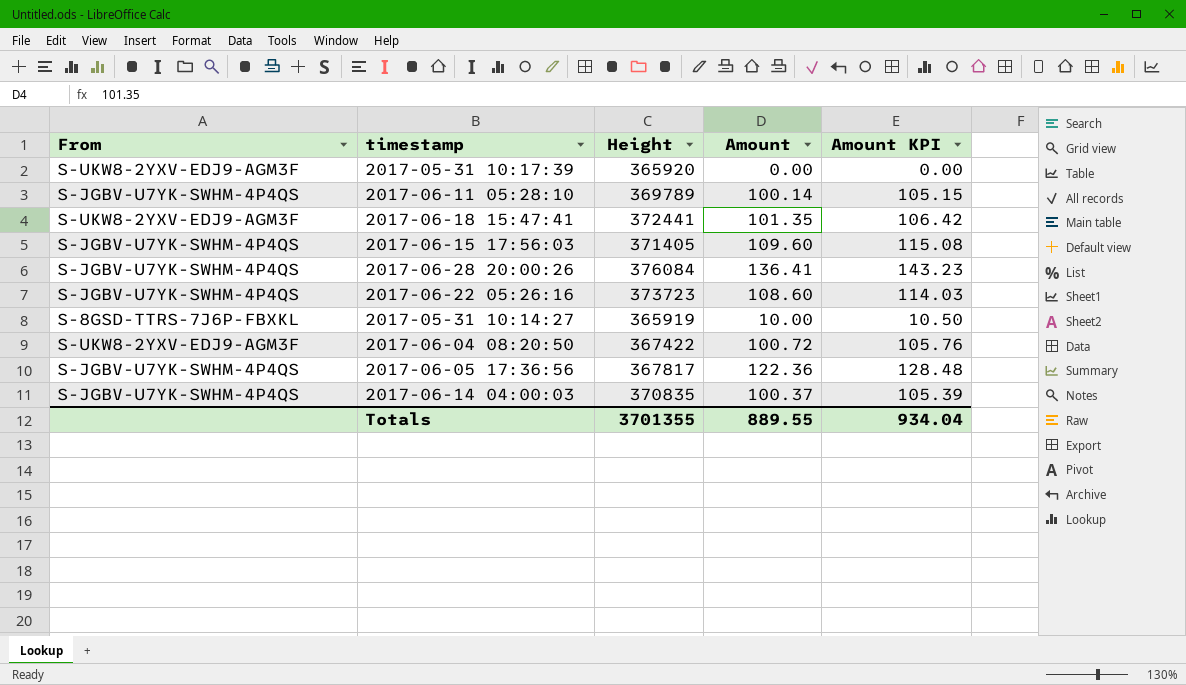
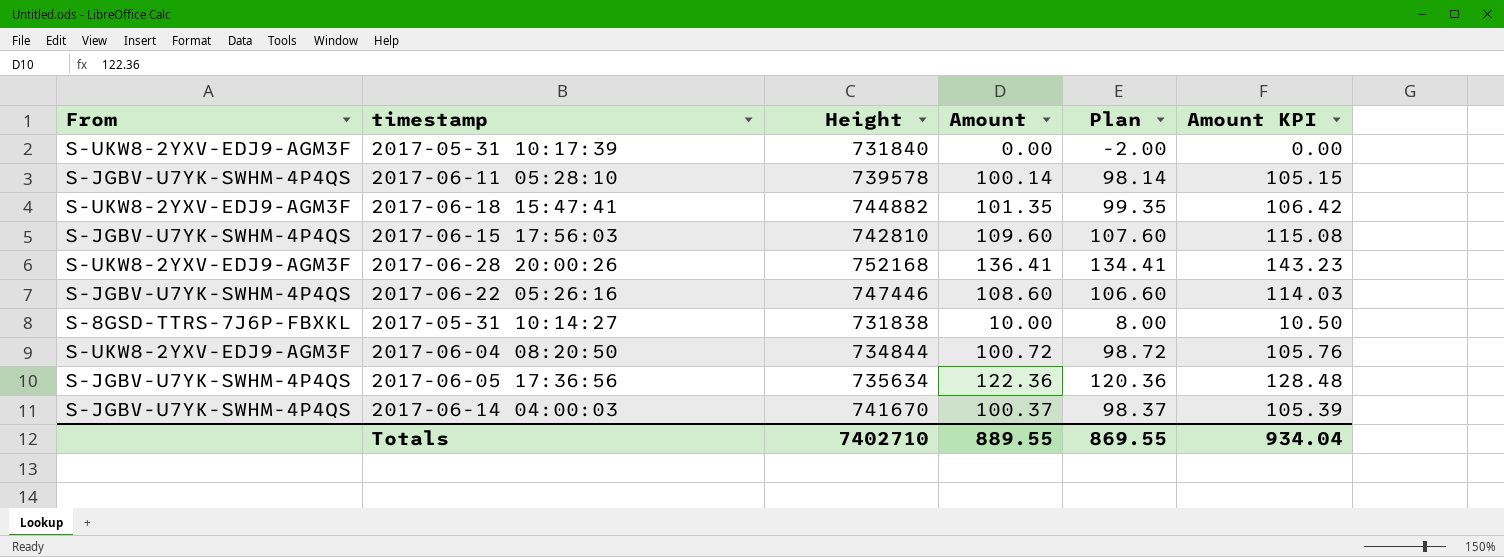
column Plan | formula: none -> [Amount] - 2
2017-05-31 10:17:39 | Height: 365920 -> 731840
2017-06-11 05:28:10 | Height: 369789 -> 739578
2017-06-18 15:47:41 | Height: 372441 -> 744882
2017-06-15 17:56:03 | Height: 371405 -> 742810
2017-06-28 20:00:26 | From: S-JGBV-U7YK-SWHM-4P4QS -> S-UKW8-2YXV-EDJ9-AGM3F
2017-06-28 20:00:26 | Height: 376084 -> 752168
2017-06-22 05:26:16 | Height: 373723 -> 747446
2017-05-31 10:14:27 | Height: 365919 -> 731838
2017-06-04 08:20:50 | Height: 367422 -> 734844
2017-06-05 17:36:56 | Height: 367817 -> 735634
2017-06-14 04:00:03 | Height: 370835 -> 741670
Totals | Height: 3701355 -> 7402710

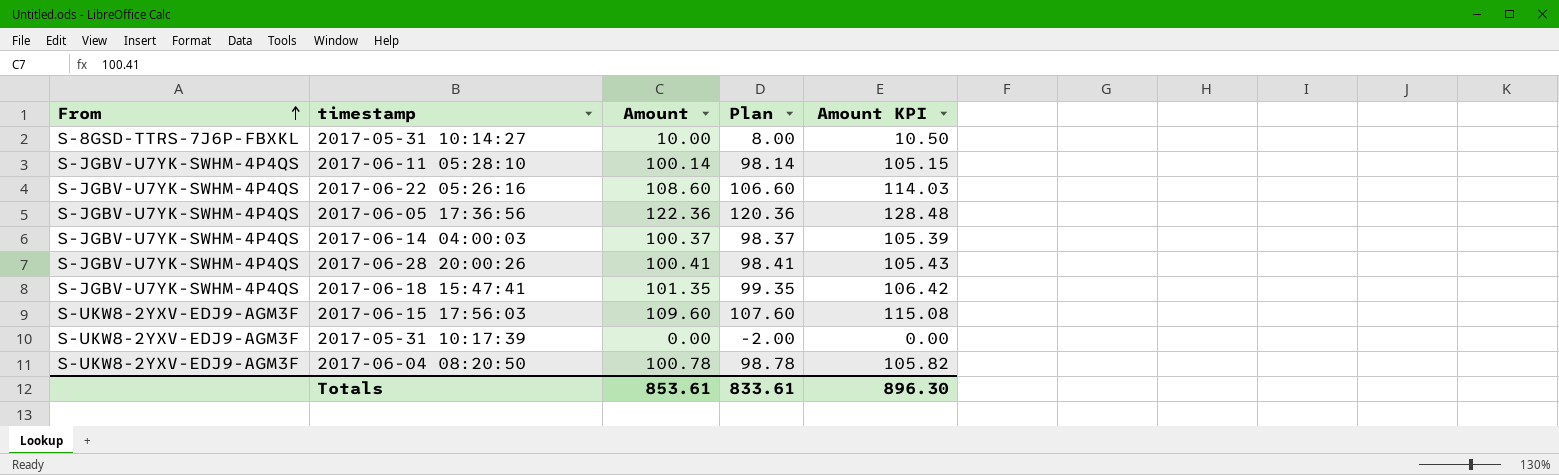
row order: none -> From ascending
column Height | position: 3 -> none
2017-06-28 20:00:26 | From: S-UKW8-2YXV-EDJ9-AGM3F -> S-JGBV-U7YK-SWHM-4P4QS
2017-06-28 20:00:26 | Amount: 136.41 -> 100.41
2017-06-28 20:00:26 | Plan: 134.41 -> 98.41
2017-06-28 20:00:26 | Amount KPI: 143.23 -> 105.43
2017-06-18 15:47:41 | From: S-UKW8-2YXV-EDJ9-AGM3F -> S-JGBV-U7YK-SWHM-4P4QS
2017-06-15 17:56:03 | From: S-JGBV-U7YK-SWHM-4P4QS -> S-UKW8-2YXV-EDJ9-AGM3F
2017-06-04 08:20:50 | Amount: 100.72 -> 100.78
2017-06-04 08:20:50 | Plan: 98.72 -> 98.78
2017-06-04 08:20:50 | Amount KPI: 105.76 -> 105.82
Totals | Amount: 889.55 -> 853.61
Totals | Plan: 869.55 -> 833.61
Totals | Amount KPI: 934.04 -> 896.30

